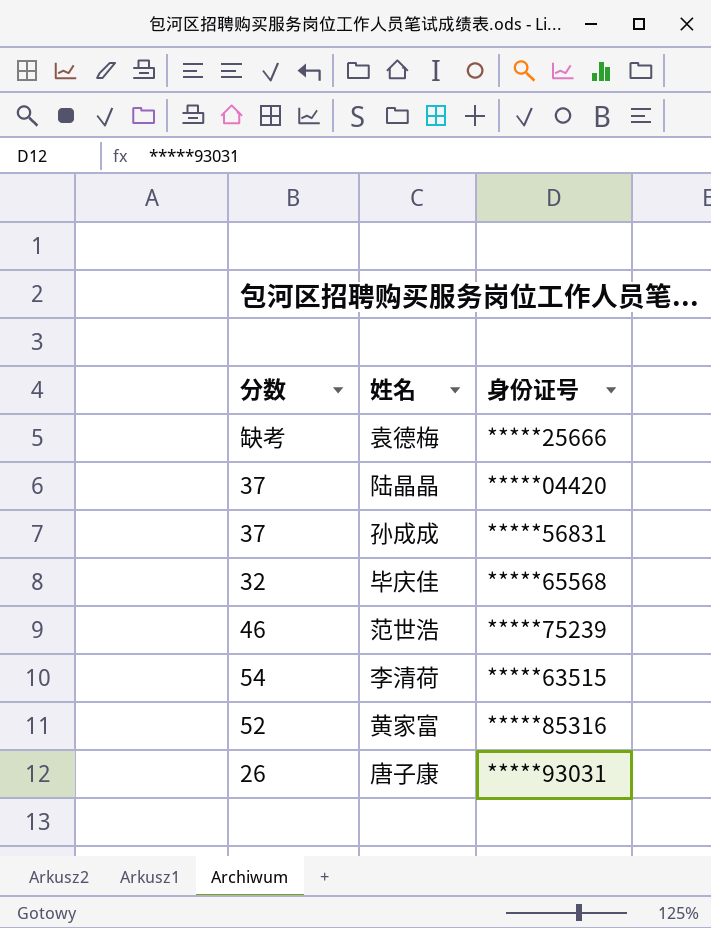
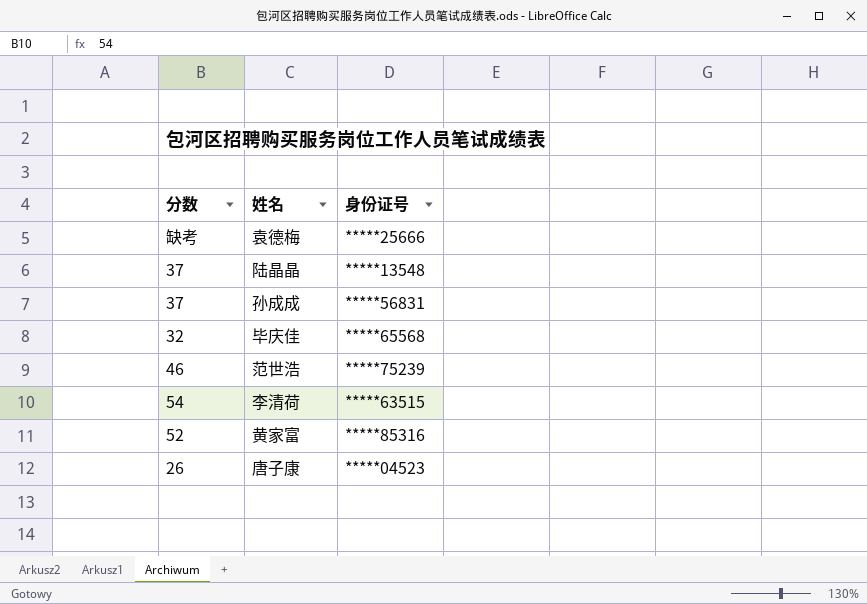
陆晶晶 | 身份证号: *****04420 -> *****13548
唐子康 | 身份证号: *****93031 -> *****04523

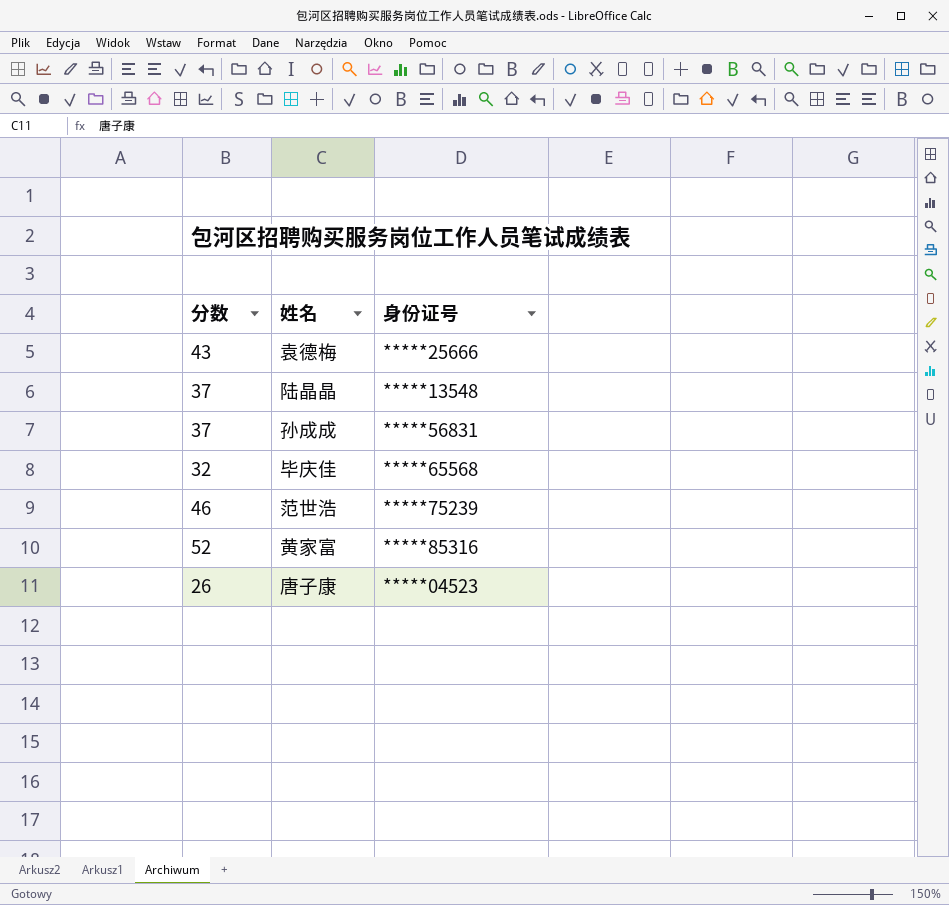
row 李清荷: 54 | *****63515 -> none
袁德梅 | 分数: 缺考 -> 43

